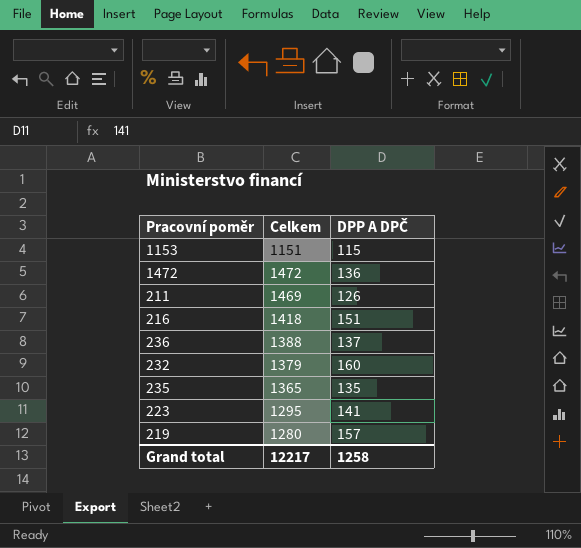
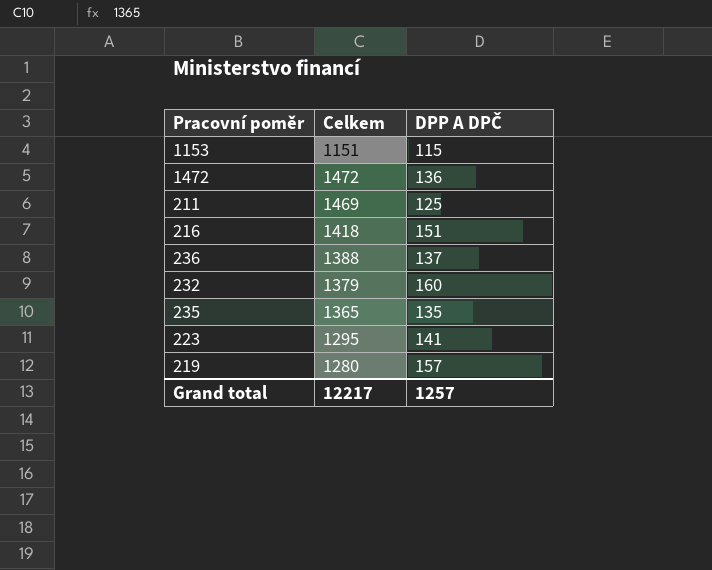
211 | DPP A DPČ: 126 -> 125
Grand total | DPP A DPČ: 1258 -> 1257

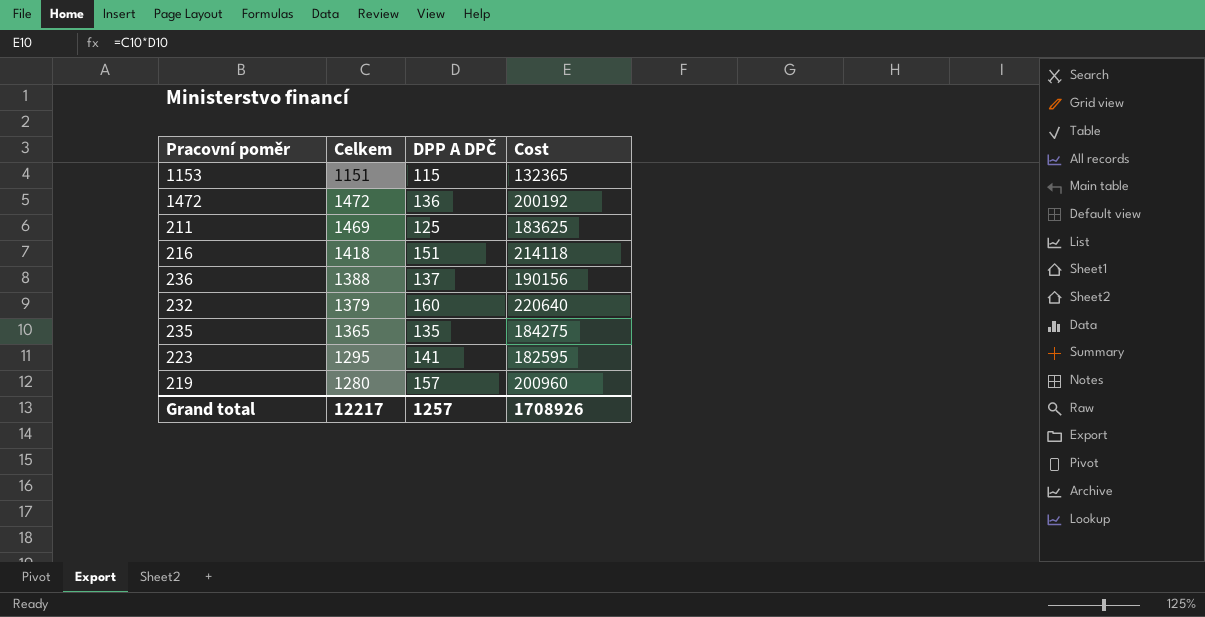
column Cost | formula: none -> [Celkem] * [DPP A DPČ]

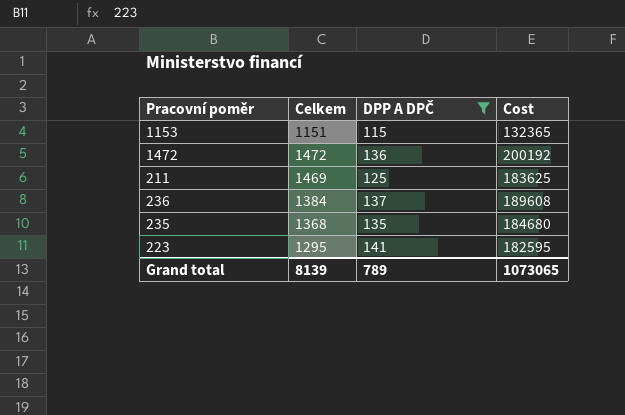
filter: none -> DPP A DPČ <= 141
236 | Celkem: 1388 -> 1384
236 | Cost: 190156 -> 189608
235 | Celkem: 1365 -> 1368
235 | Cost: 184275 -> 184680
Grand total | Celkem: 12217 -> 8139
Grand total | DPP A DPČ: 1257 -> 789
Grand total | Cost: 1708926 -> 1073065

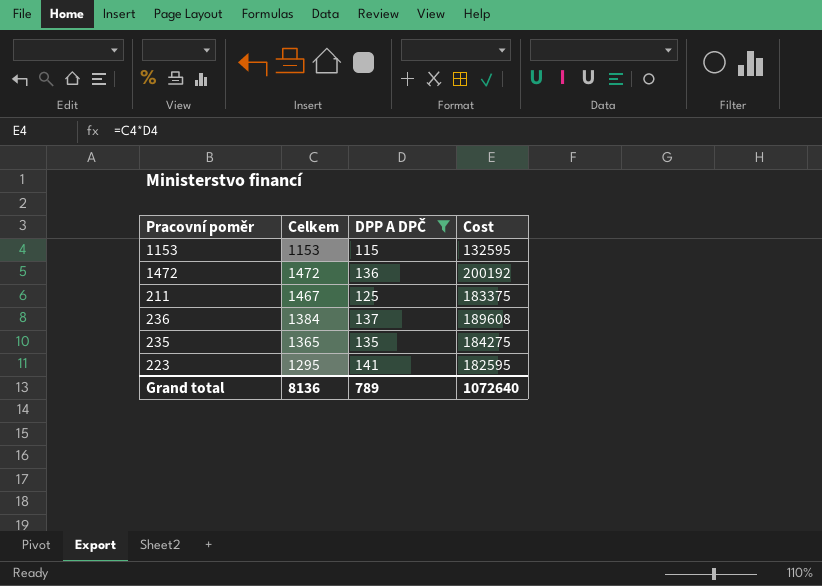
1153 | Celkem: 1151 -> 1153
1153 | Cost: 132365 -> 132595
211 | Celkem: 1469 -> 1467
211 | Cost: 183625 -> 183375
235 | Celkem: 1368 -> 1365
235 | Cost: 184680 -> 184275
Grand total | Celkem: 8139 -> 8136
Grand total | Cost: 1073065 -> 1072640

